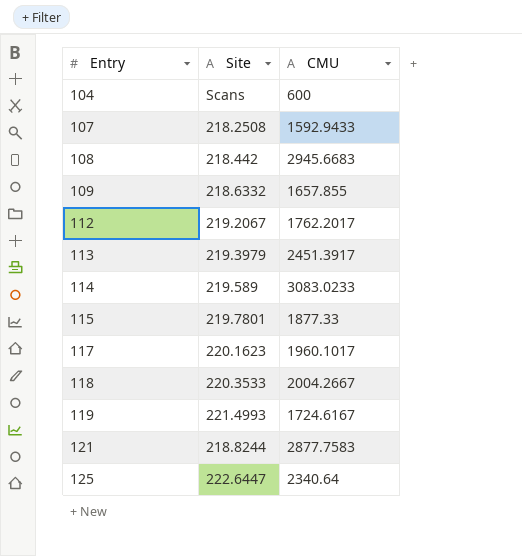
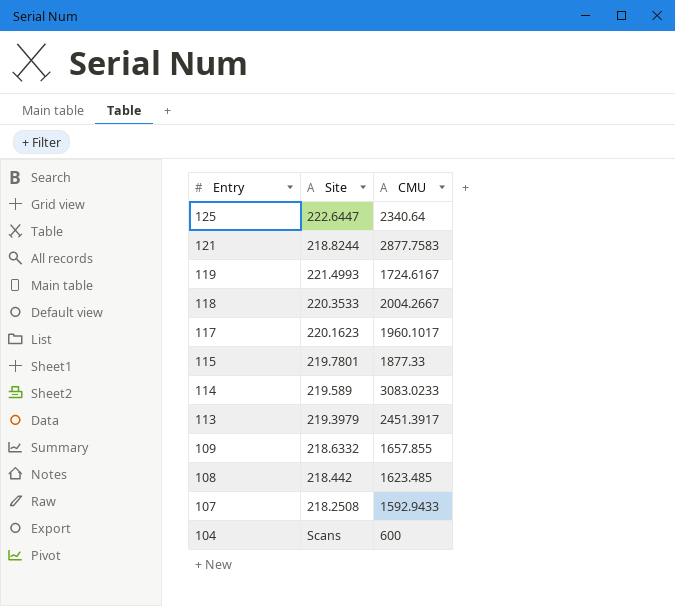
row order: Entry ascending -> Entry descending
row 112: 219.2067 | 1762.2017 -> none
108 | CMU: 2945.6683 -> 1623.485

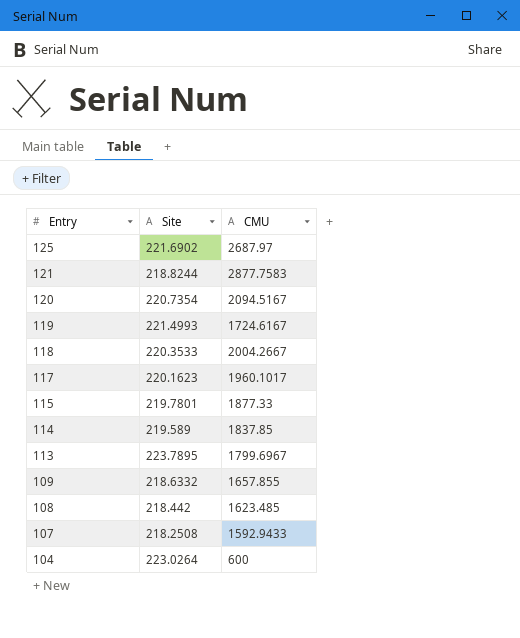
125 | Site: 222.6447 -> 221.6902
125 | CMU: 2340.64 -> 2687.97
row 120: none -> 220.7354 | 2094.5167
114 | CMU: 3083.0233 -> 1837.85
113 | Site: 219.3979 -> 223.7895
113 | CMU: 2451.3917 -> 1799.6967
104 | Site: Scans -> 223.0264

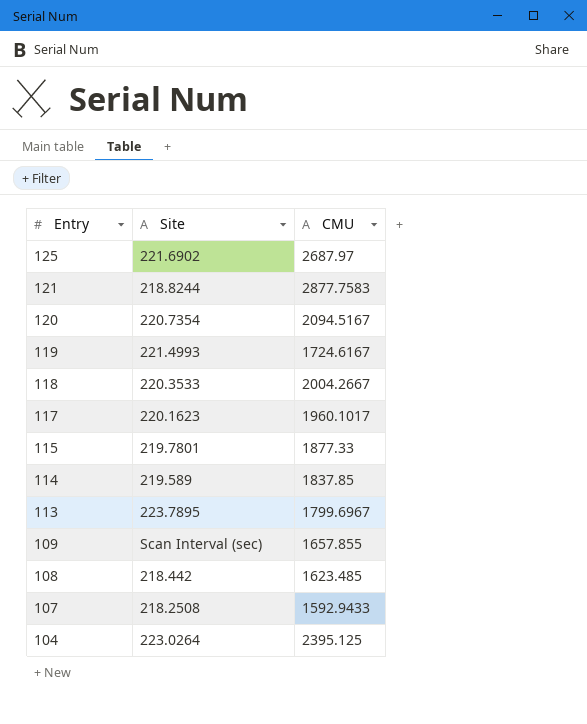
109 | Site: 218.6332 -> Scan Interval (sec)
104 | CMU: 600 -> 2395.125

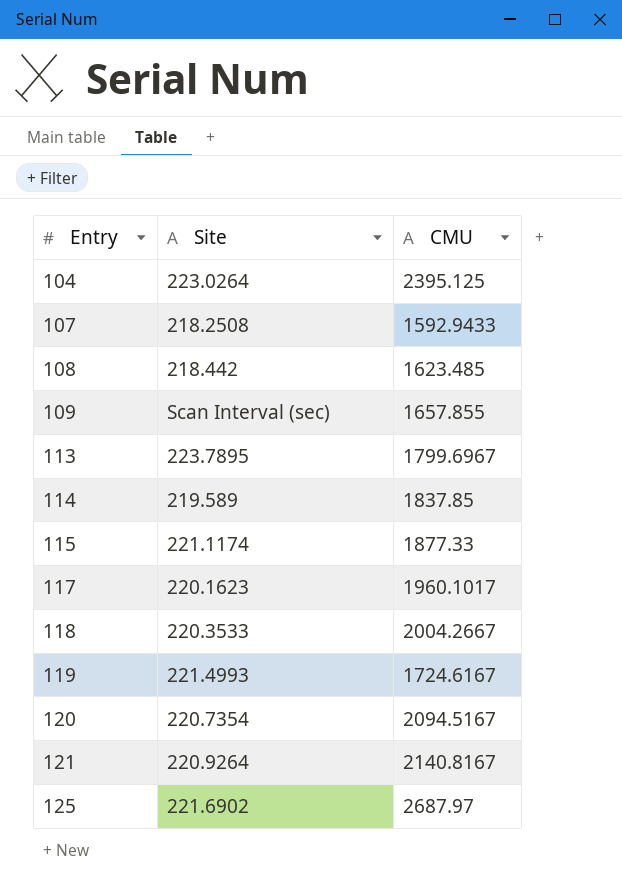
row order: Entry descending -> Entry ascending
115 | Site: 219.7801 -> 221.1174
121 | Site: 218.8244 -> 220.9264
121 | CMU: 2877.7583 -> 2140.8167

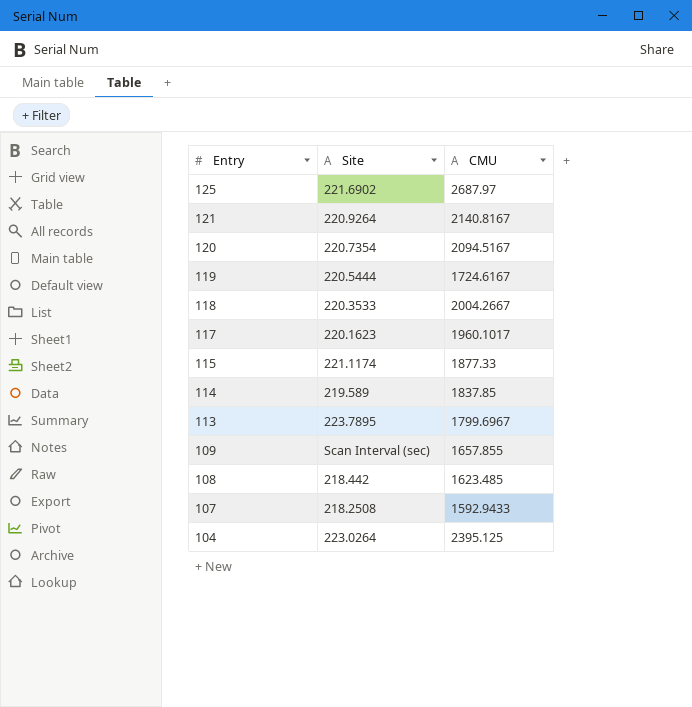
row order: Entry ascending -> Entry descending
119 | Site: 221.4993 -> 220.5444

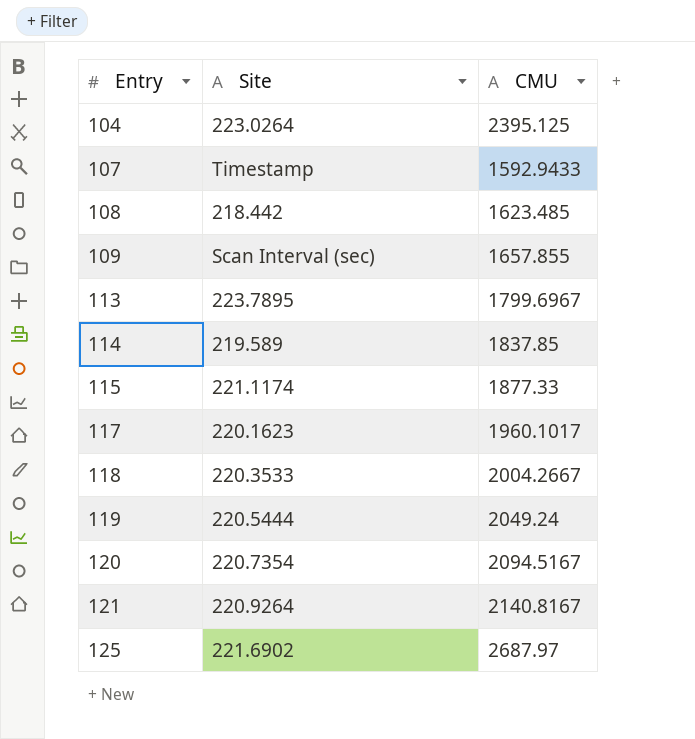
row order: Entry descending -> Entry ascending
107 | Site: 218.2508 -> Timestamp
119 | CMU: 1724.6167 -> 2049.24

